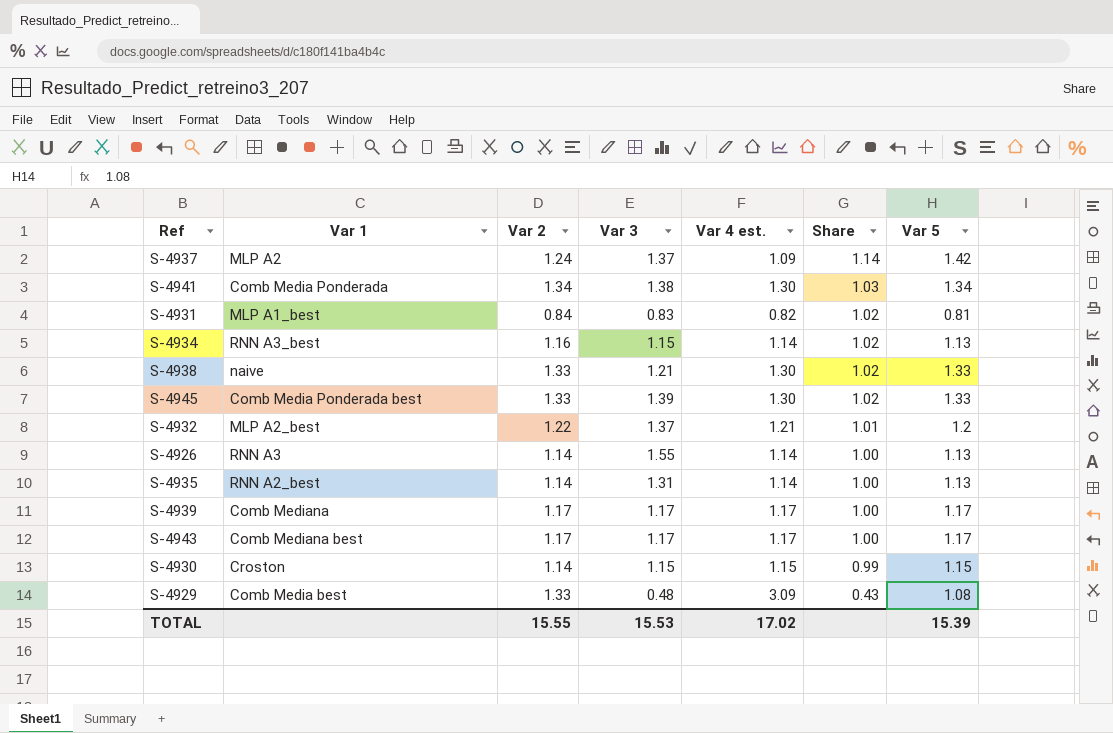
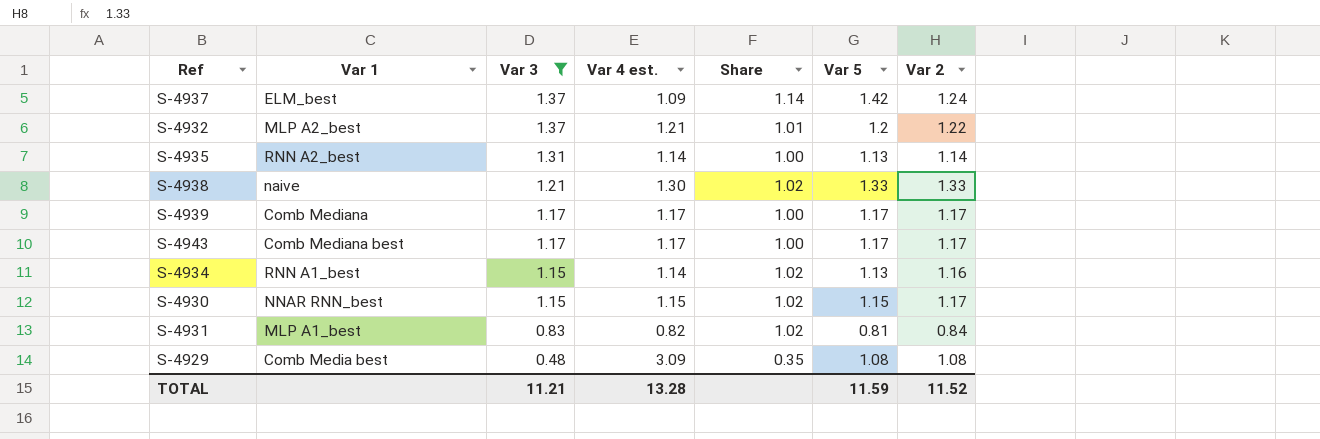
filter: none -> Var 3 <= 1.37
row order: Share descending -> Var 3 descending
column Var 2 | position: 3 -> 7
S-4937 | Var 1: MLP A2 -> ELM_best
S-4934 | Var 1: RNN A3_best -> RNN A1_best
S-4930 | Var 1: Croston -> NNAR RNN_best
S-4930 | Share: 0.99 -> 1.02
S-4930 | Var 2: 1.14 -> 1.17
S-4929 | Share: 0.43 -> 0.35
S-4929 | Var 2: 1.33 -> 1.08
TOTAL | Var 3: 15.53 -> 11.21
TOTAL | Var 4 est.: 17.02 -> 13.28
TOTAL | Var 5: 15.39 -> 11.59
TOTAL | Var 2: 15.55 -> 11.52

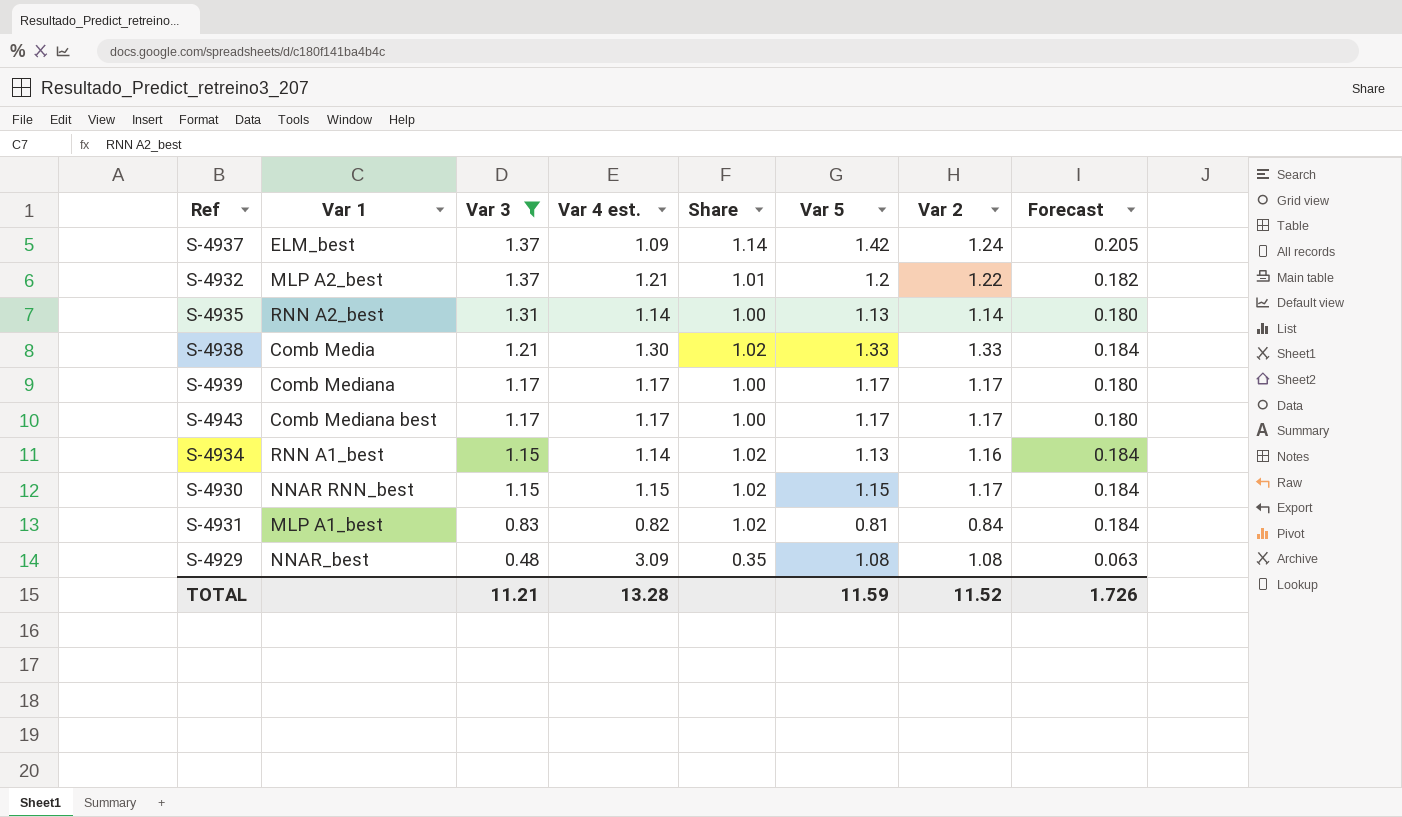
column Forecast | formula: none -> [Share] * 0.18
S-4938 | Var 1: naive -> Comb Media
S-4929 | Var 1: Comb Media best -> NNAR_best

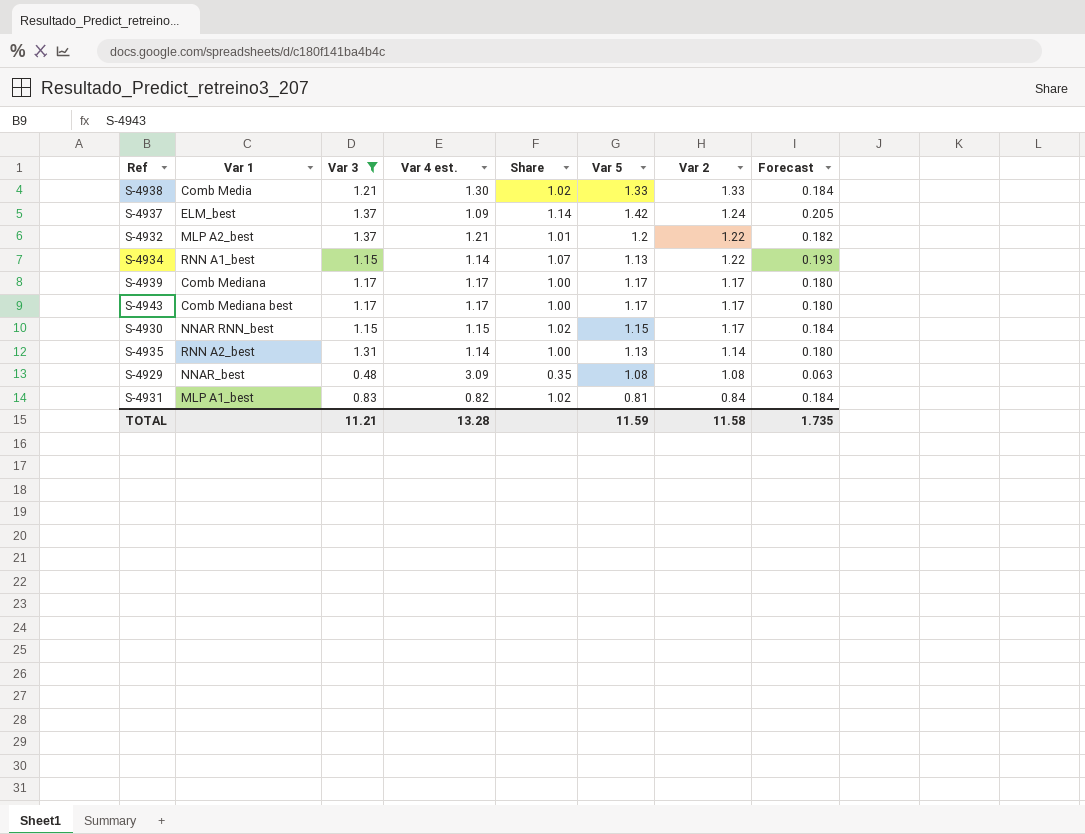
row order: Var 3 descending -> Var 2 descending
S-4934 | Share: 1.02 -> 1.07
S-4934 | Var 2: 1.16 -> 1.22
S-4934 | Forecast: 0.184 -> 0.193
TOTAL | Var 2: 11.52 -> 11.58
TOTAL | Forecast: 1.726 -> 1.735

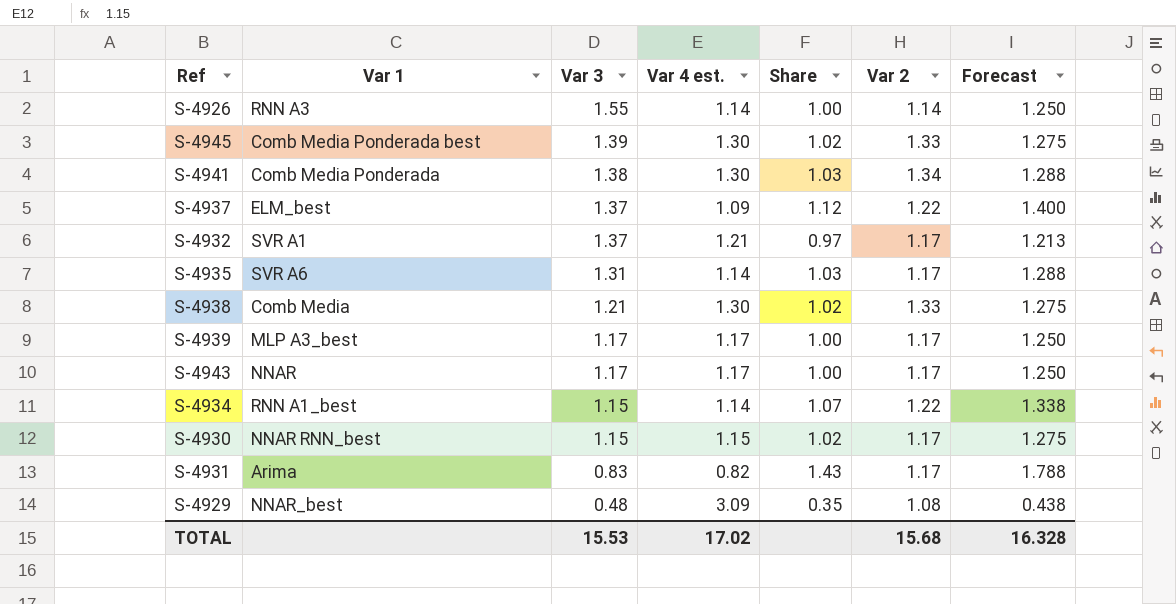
filter: Var 3 <= 1.37 -> none
row order: Var 2 descending -> Var 3 descending
column Var 5 | position: 6 -> none
column Forecast | formula: [Share] * 0.18 -> [Share] * 1.25
S-4937 | Share: 1.14 -> 1.12
S-4937 | Var 2: 1.24 -> 1.22
S-4932 | Var 1: MLP A2_best -> SVR A1
S-4932 | Share: 1.01 -> 0.97
S-4932 | Var 2: 1.22 -> 1.17
S-4935 | Var 1: RNN A2_best -> SVR A6
S-4935 | Share: 1.00 -> 1.03
S-4935 | Var 2: 1.14 -> 1.17
S-4939 | Var 1: Comb Mediana -> MLP A3_best
S-4943 | Var 1: Comb Mediana best -> NNAR
S-4931 | Var 1: MLP A1_best -> Arima
S-4931 | Share: 1.02 -> 1.43
S-4931 | Var 2: 0.84 -> 1.17
TOTAL | Var 3: 11.21 -> 15.53
TOTAL | Var 4 est.: 13.28 -> 17.02
TOTAL | Var 2: 11.58 -> 15.68
TOTAL | Forecast: 1.735 -> 16.328

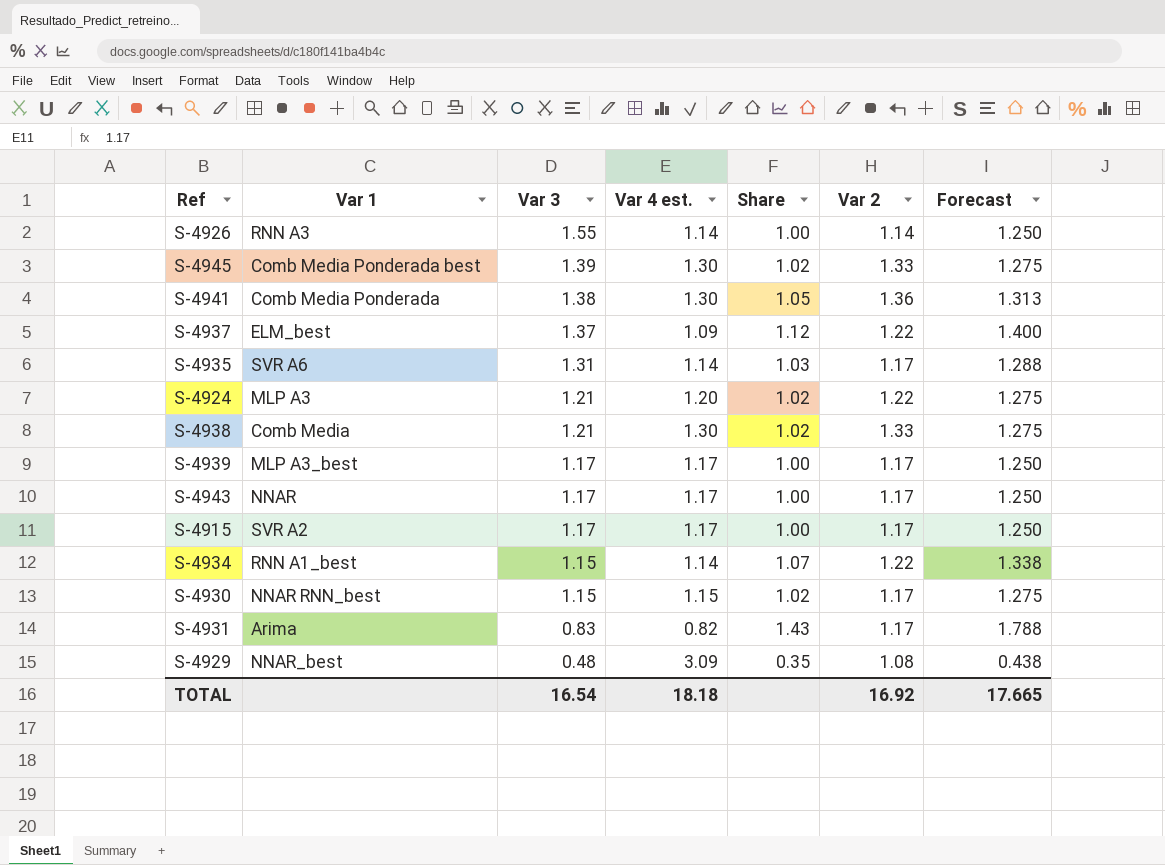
row S-4932: SVR A1 | 1.37 | 1.21 | 0.97 | 1.17 | 1.213 -> none
S-4941 | Share: 1.03 -> 1.05
S-4941 | Var 2: 1.34 -> 1.36
S-4941 | Forecast: 1.288 -> 1.313
row S-4924: none -> MLP A3 | 1.21 | 1.20 | 1.02 | 1.22 | 1.275
row S-4915: none -> SVR A2 | 1.17 | 1.17 | 1.00 | 1.17 | 1.250
TOTAL | Var 3: 15.53 -> 16.54
TOTAL | Var 4 est.: 17.02 -> 18.18
TOTAL | Var 2: 15.68 -> 16.92
TOTAL | Forecast: 16.328 -> 17.665

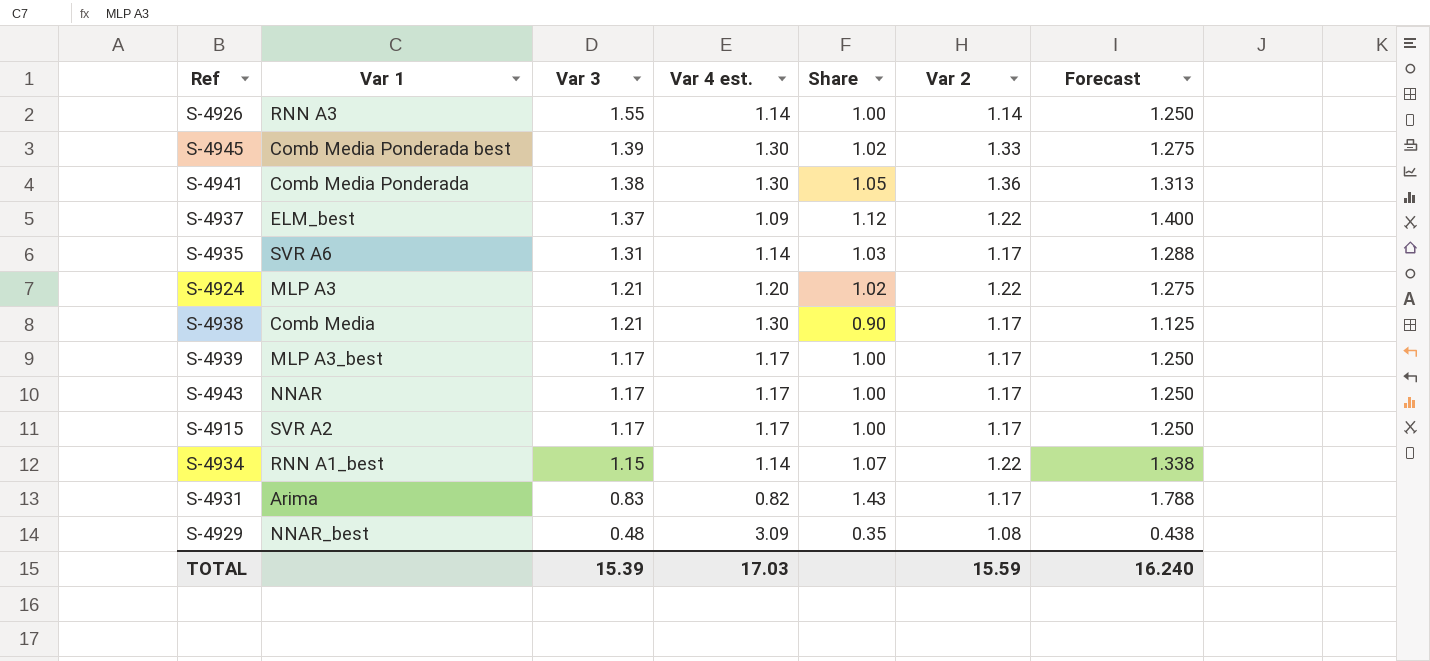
row S-4930: NNAR RNN_best | 1.15 | 1.15 | 1.02 | 1.17 | 1.275 -> none
S-4938 | Share: 1.02 -> 0.90
S-4938 | Var 2: 1.33 -> 1.17
S-4938 | Forecast: 1.275 -> 1.125
TOTAL | Var 3: 16.54 -> 15.39
TOTAL | Var 4 est.: 18.18 -> 17.03
TOTAL | Var 2: 16.92 -> 15.59
TOTAL | Forecast: 17.665 -> 16.240

